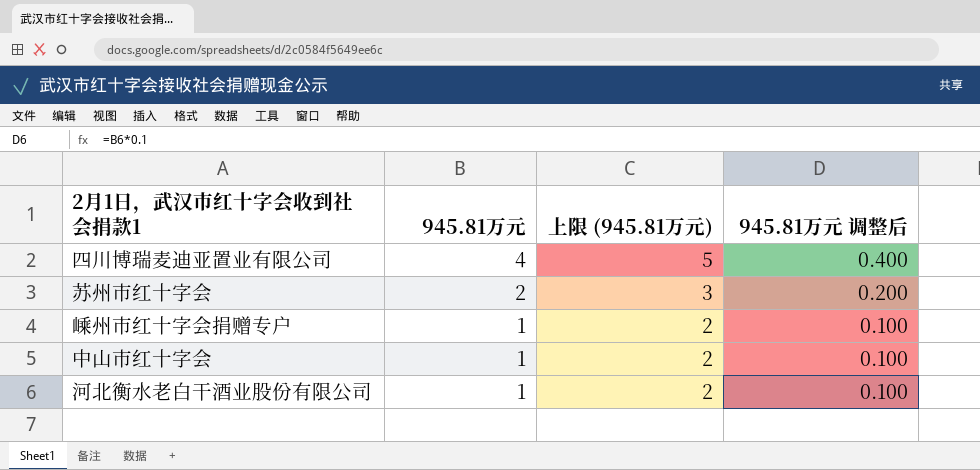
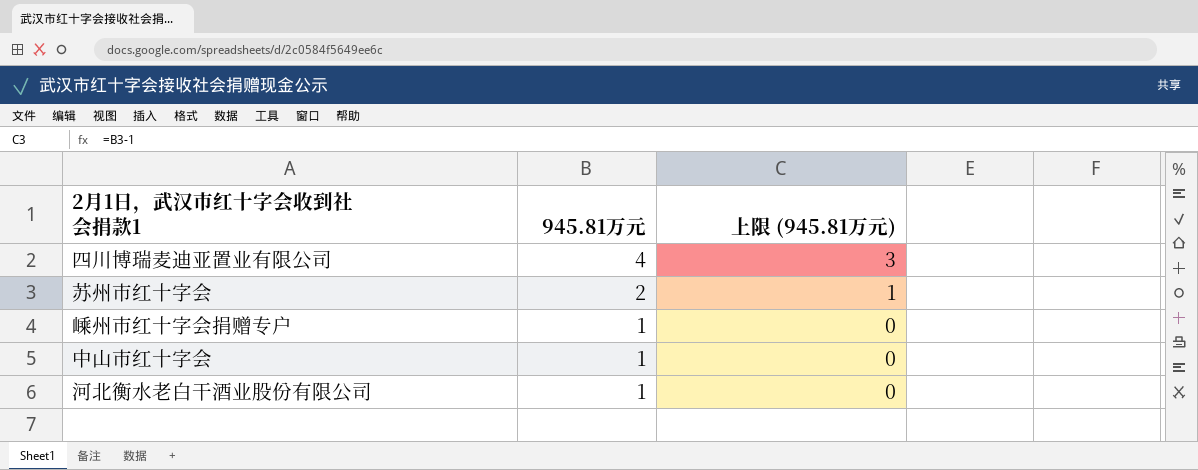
column 945.81万元 调整后 | formula: [945.81万元] * 0.1 -> none
column 上限 (945.81万元) | formula: [945.81万元] + 1 -> [945.81万元] - 1

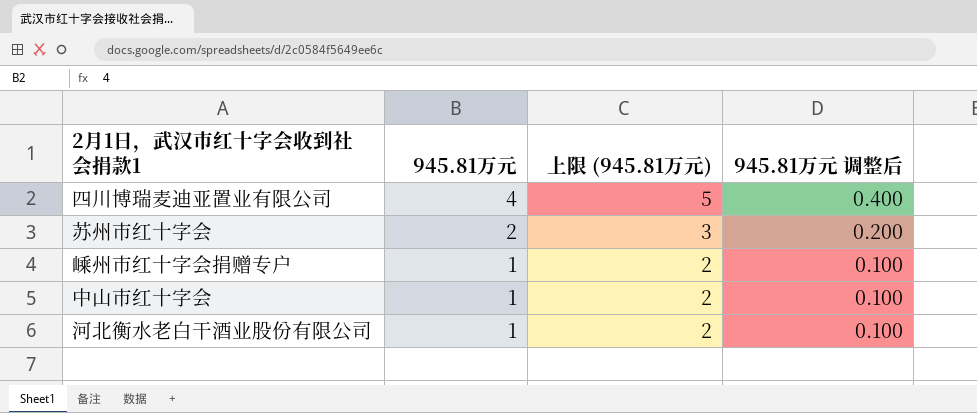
column 上限 (945.81万元) | formula: [945.81万元] - 1 -> [945.81万元] + 1
column 945.81万元 调整后 | formula: none -> [945.81万元] * 0.1

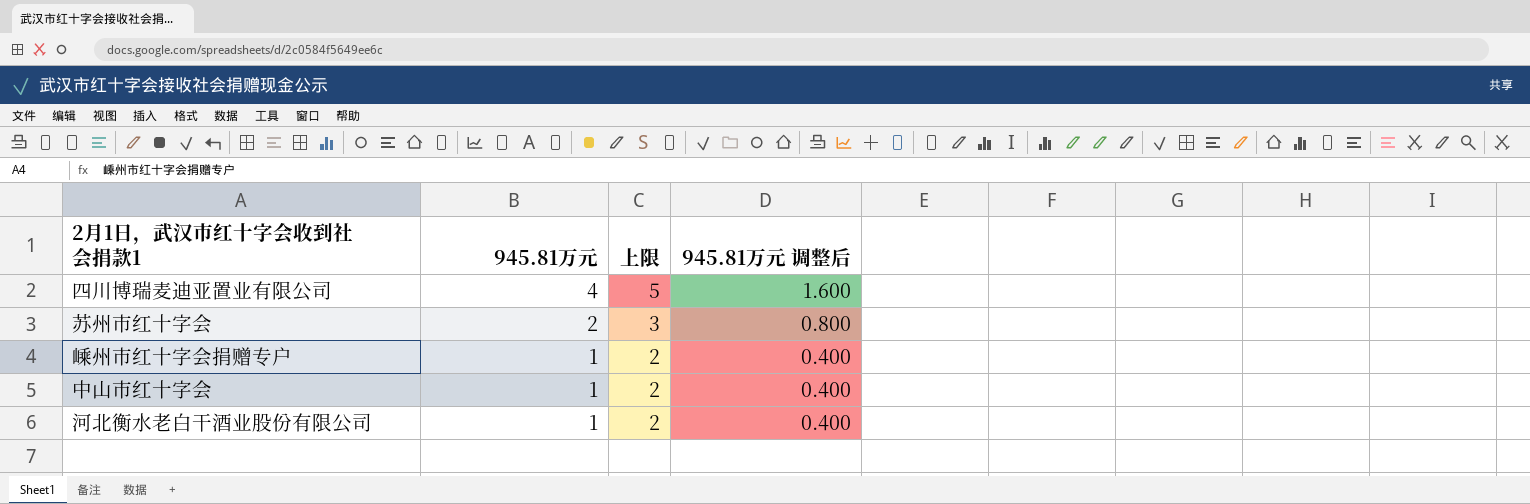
column name: 上限 (945.81万元) -> 上限
column 945.81万元 调整后 | formula: [945.81万元] * 0.1 -> [945.81万元] * 0.4

